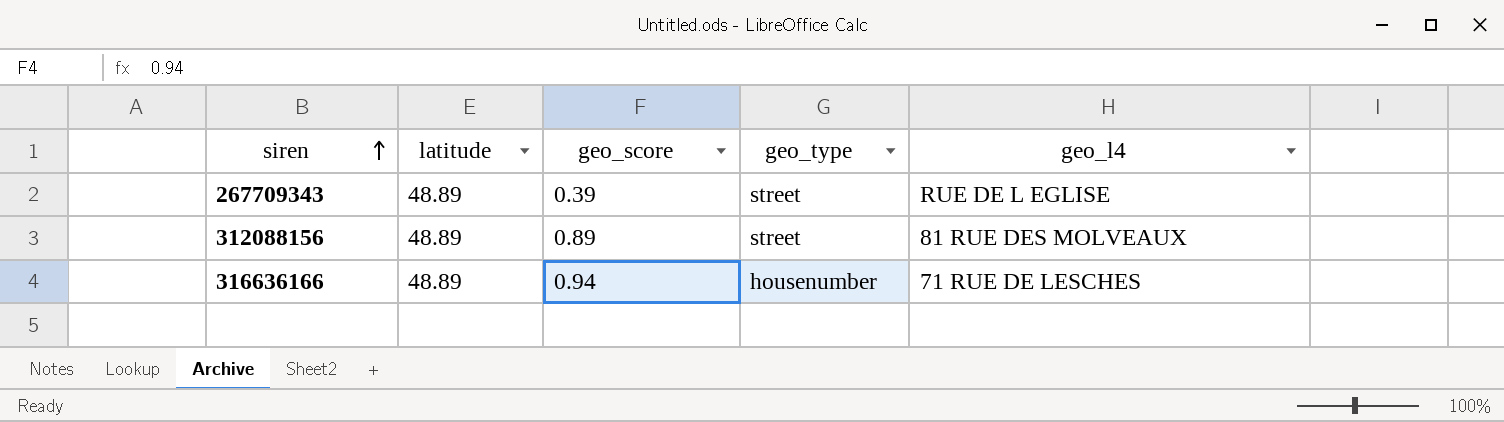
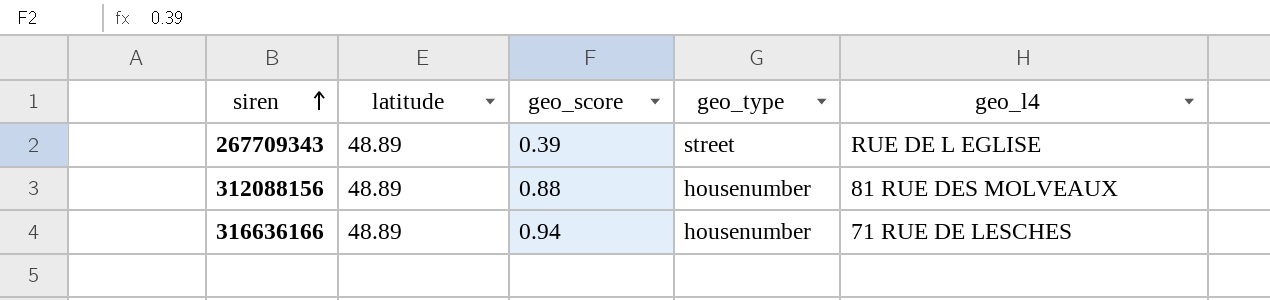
312088156 | geo_score: 0.89 -> 0.88
312088156 | geo_type: street -> housenumber

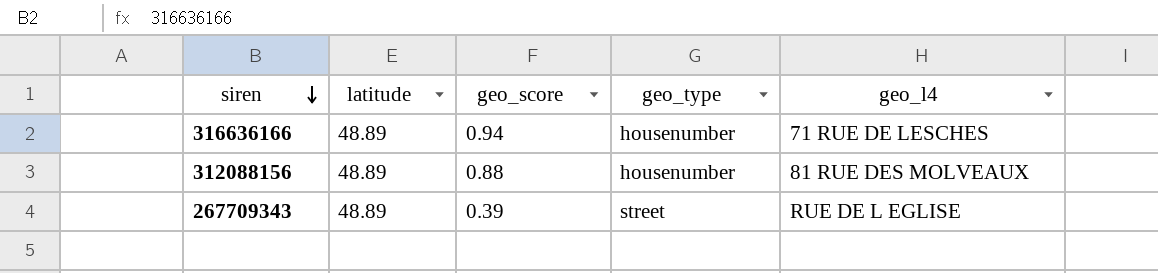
row order: siren ascending -> siren descending

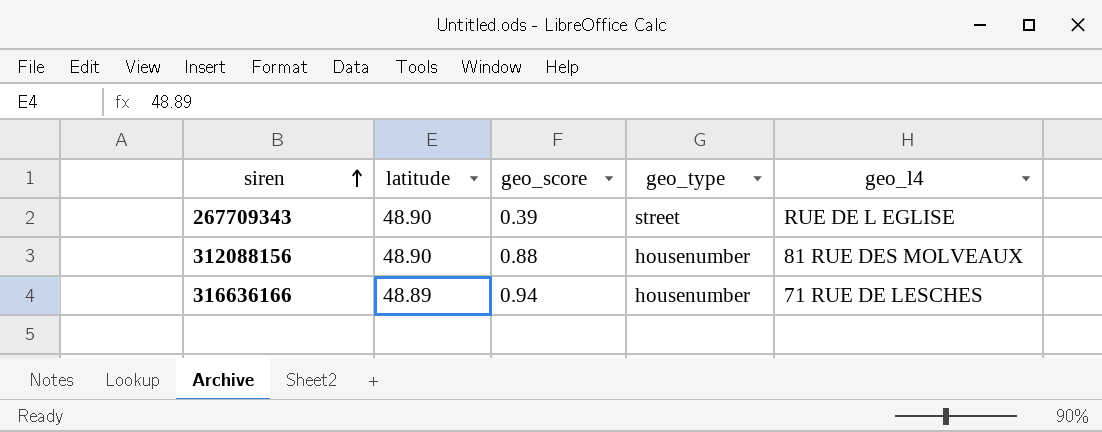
row order: siren descending -> siren ascending
267709343 | latitude: 48.89 -> 48.90
312088156 | latitude: 48.89 -> 48.90

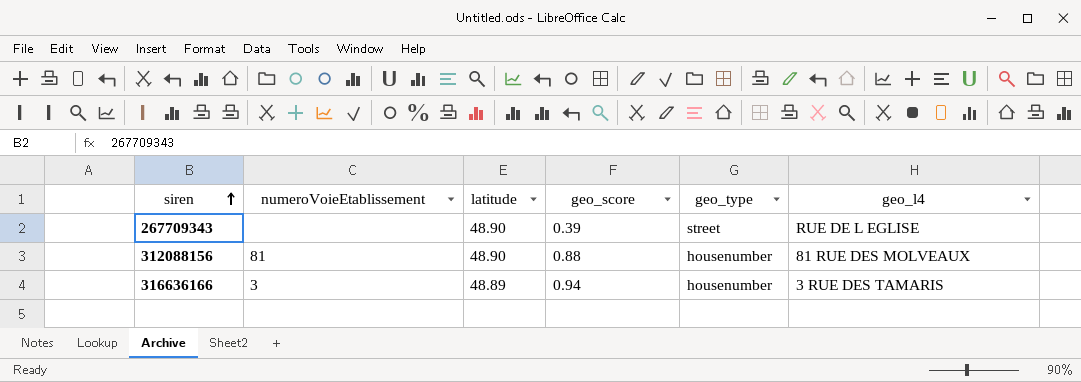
column numeroVoieEtablissement | position: none -> 2
316636166 | geo_l4: 71 RUE DE LESCHES -> 3 RUE DES TAMARIS

